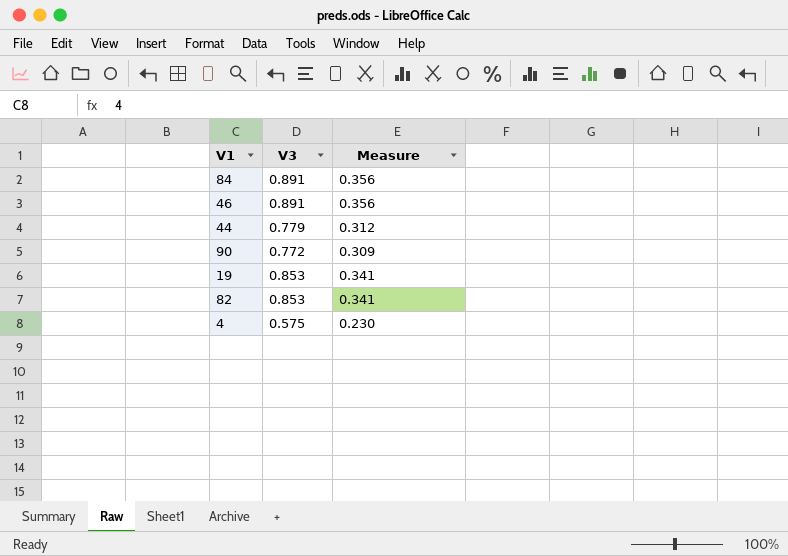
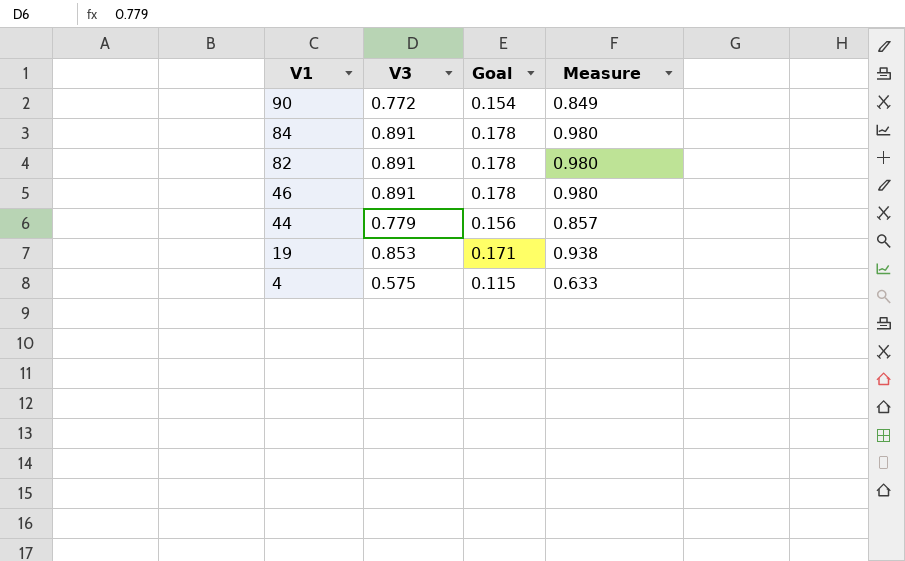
row order: none -> V1 descending
column Goal | formula: none -> [V3] * 0.2
column Measure | formula: [V3] * 0.4 -> [V3] * 1.1
82 | V3: 0.853 -> 0.891

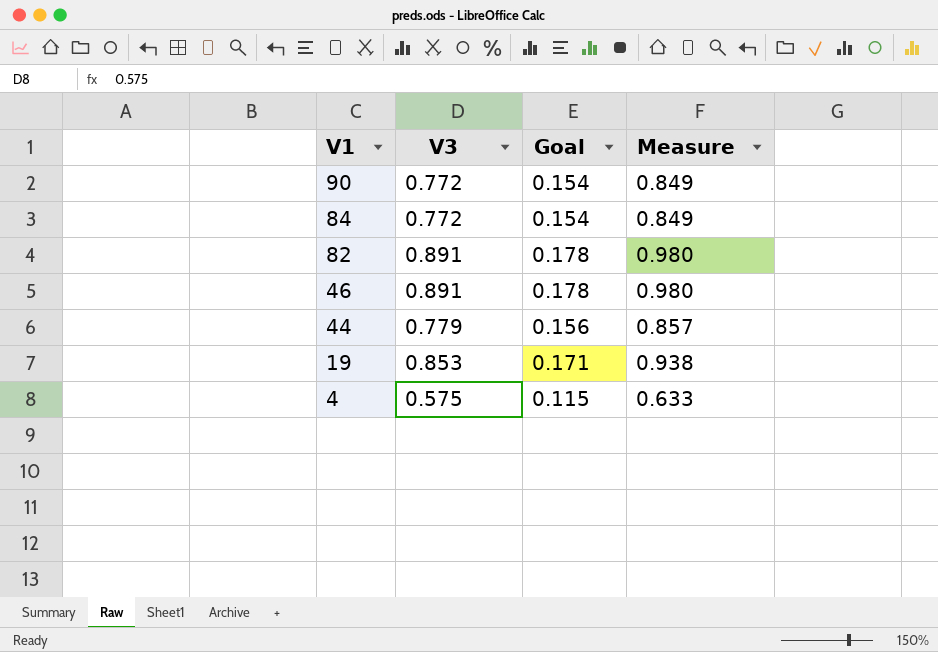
84 | V3: 0.891 -> 0.772
84 | Goal: 0.178 -> 0.154
84 | Measure: 0.980 -> 0.849

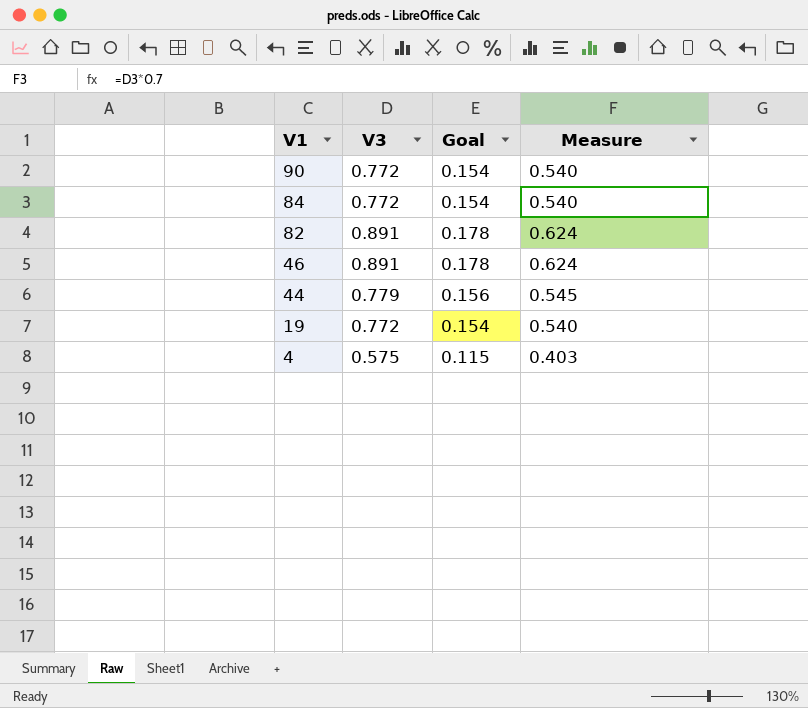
column Measure | formula: [V3] * 1.1 -> [V3] * 0.7
19 | V3: 0.853 -> 0.772
19 | Goal: 0.171 -> 0.154

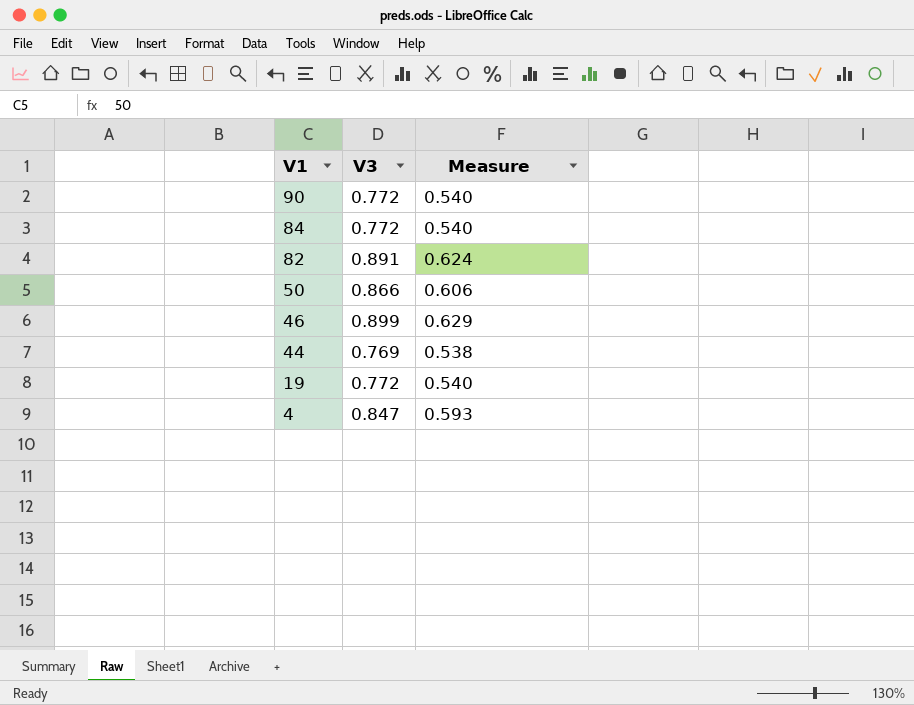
column Goal | formula: [V3] * 0.2 -> none
row 50: none -> 0.866 | 0.606
46 | V3: 0.891 -> 0.899
46 | Measure: 0.624 -> 0.629
44 | V3: 0.779 -> 0.769
44 | Measure: 0.545 -> 0.538
4 | V3: 0.575 -> 0.847
4 | Measure: 0.403 -> 0.593

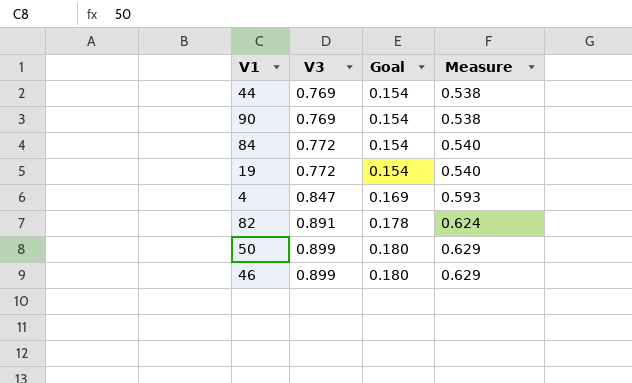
row order: V1 descending -> V3 ascending
column Goal | formula: none -> [V3] * 0.2
90 | V3: 0.772 -> 0.769
90 | Measure: 0.540 -> 0.538
50 | V3: 0.866 -> 0.899
50 | Measure: 0.606 -> 0.629

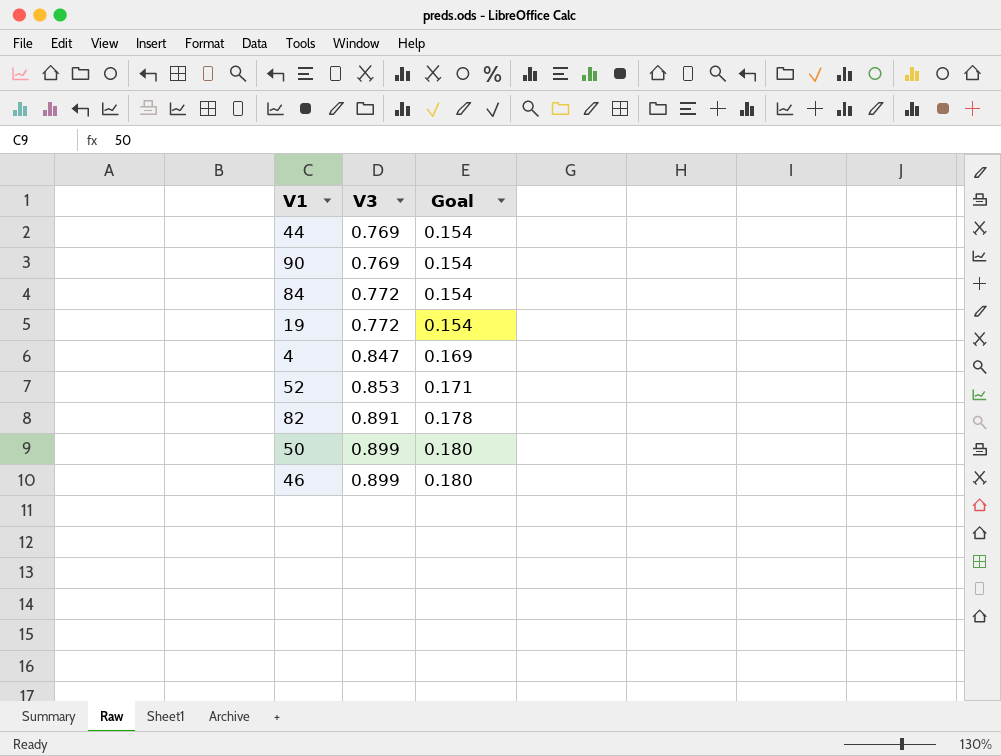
column Measure | formula: [V3] * 0.7 -> none
row 52: none -> 0.853 | 0.171

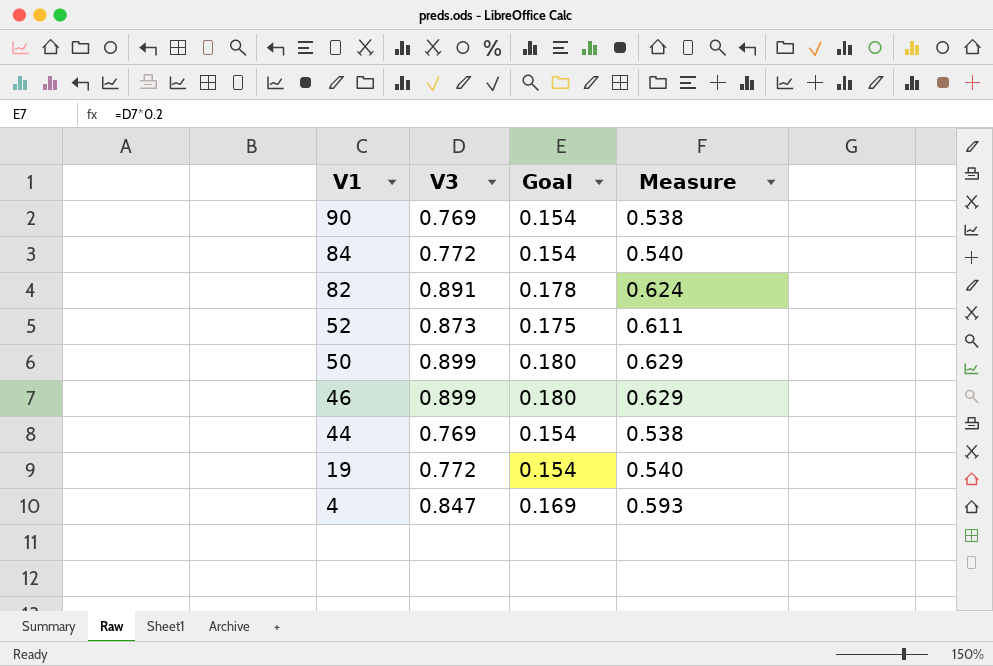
row order: V3 ascending -> V1 descending
column Measure | formula: none -> [V3] * 0.7
52 | V3: 0.853 -> 0.873
52 | Goal: 0.171 -> 0.175

